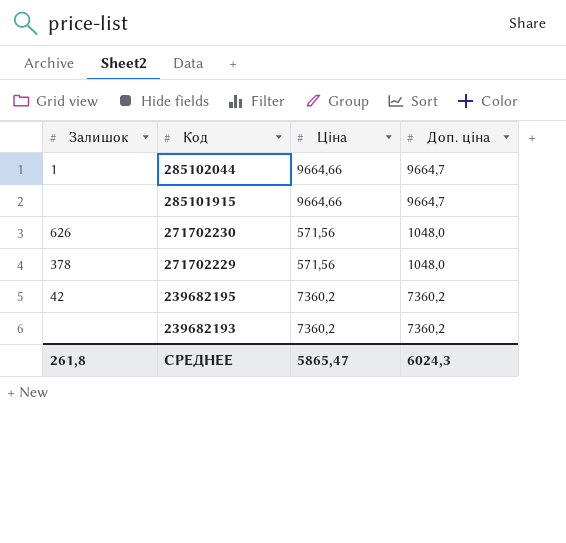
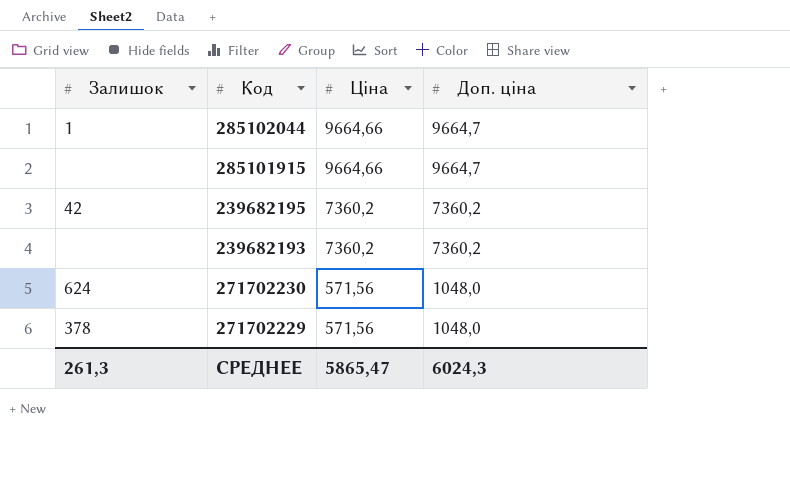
row order: Код descending -> Ціна descending
271702230 | Залишок: 626 -> 624
СРЕДНЕЕ | Залишок: 261,8 -> 261,3

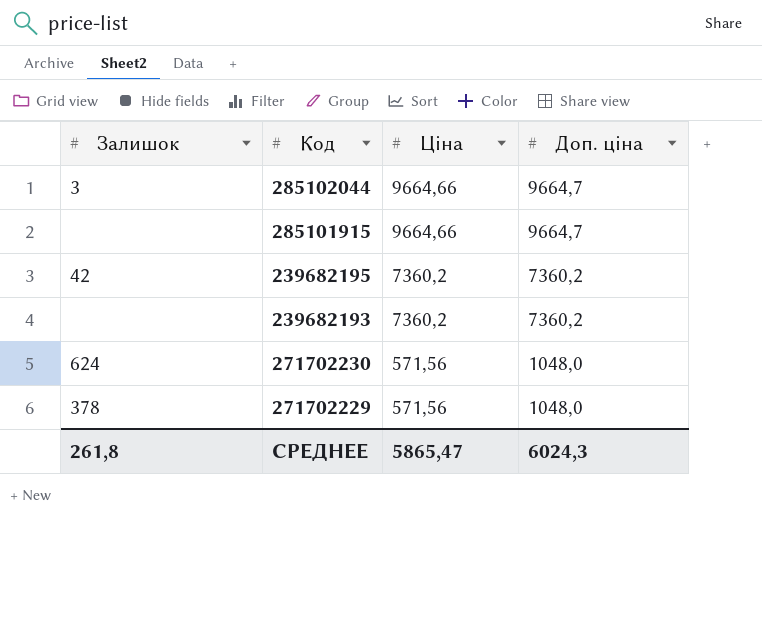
285102044 | Залишок: 1 -> 3
СРЕДНЕЕ | Залишок: 261,3 -> 261,8

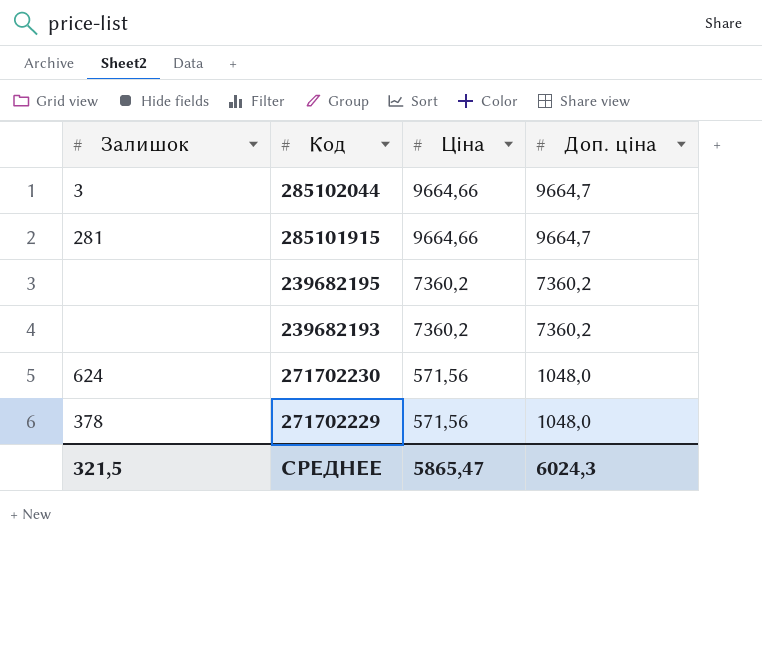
285101915 | Залишок: none -> 281
239682195 | Залишок: 42 -> none
СРЕДНЕЕ | Залишок: 261,8 -> 321,5

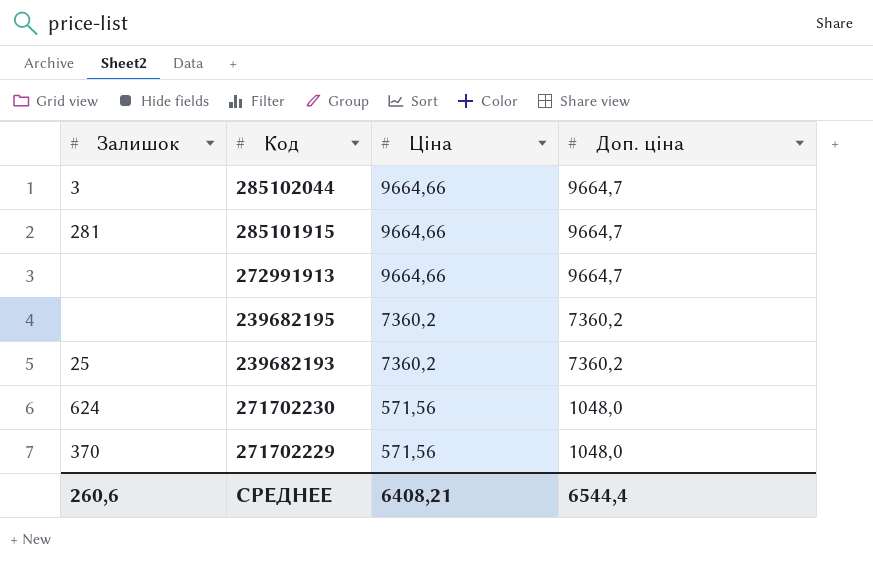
row 272991913: none -> none | 9664,66 | 9664,7
239682193 | Залишок: none -> 25
271702229 | Залишок: 378 -> 370
СРЕДНЕЕ | Залишок: 321,5 -> 260,6
СРЕДНЕЕ | Ціна: 5865,47 -> 6408,21
СРЕДНЕЕ | Доп. ціна: 6024,3 -> 6544,4

